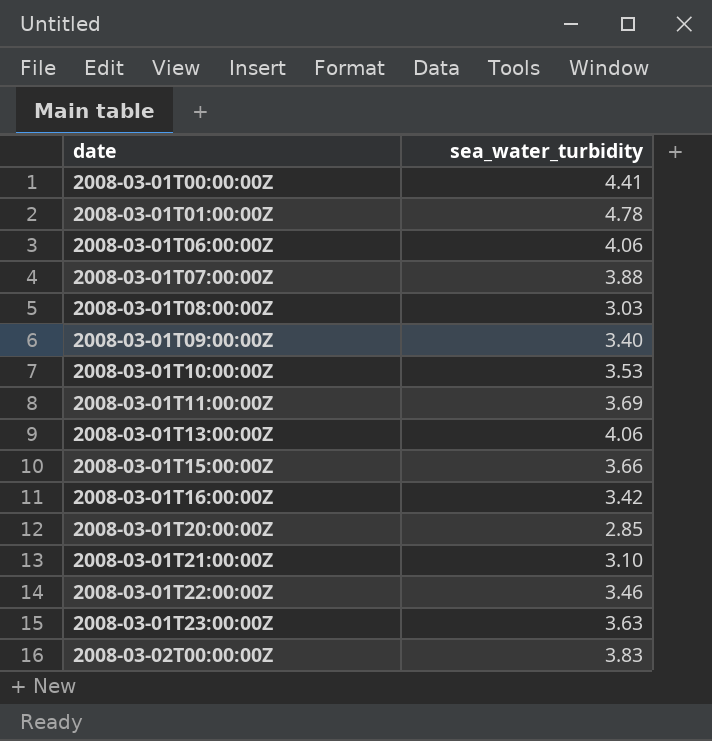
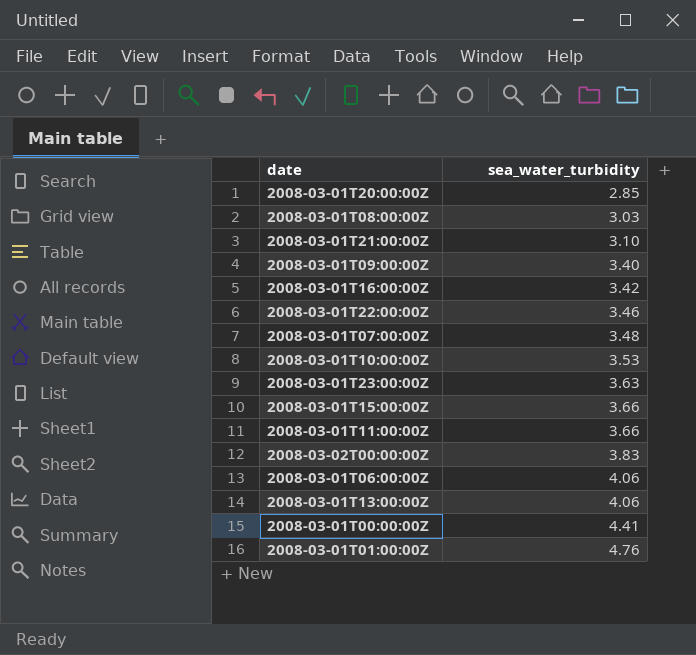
row order: date ascending -> sea_water_turbidity ascending
2008-03-01T07:00:00Z | sea_water_turbidity: 3.88 -> 3.48
2008-03-01T11:00:00Z | sea_water_turbidity: 3.69 -> 3.66
2008-03-01T01:00:00Z | sea_water_turbidity: 4.78 -> 4.76

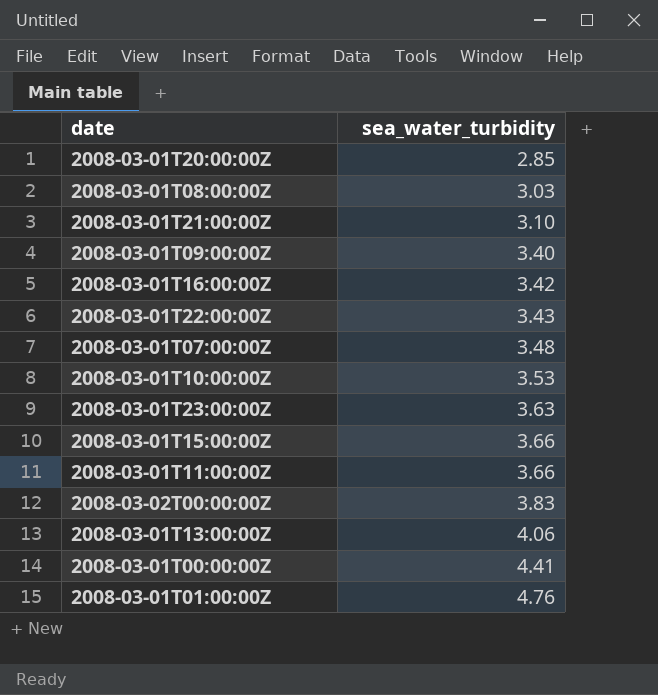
row 2008-03-01T06:00:00Z: 4.06 -> none
2008-03-01T22:00:00Z | sea_water_turbidity: 3.46 -> 3.43

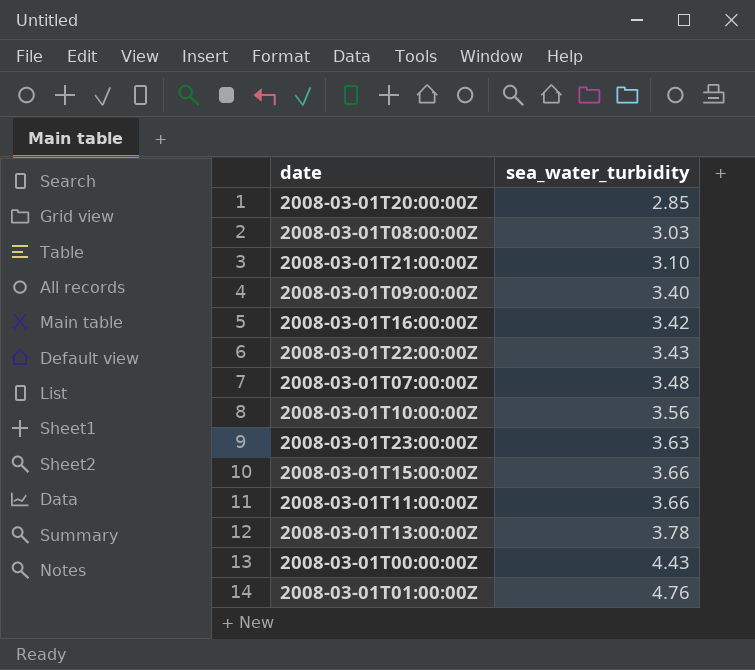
row 2008-03-02T00:00:00Z: 3.83 -> none
2008-03-01T10:00:00Z | sea_water_turbidity: 3.53 -> 3.56
2008-03-01T13:00:00Z | sea_water_turbidity: 4.06 -> 3.78
2008-03-01T00:00:00Z | sea_water_turbidity: 4.41 -> 4.43

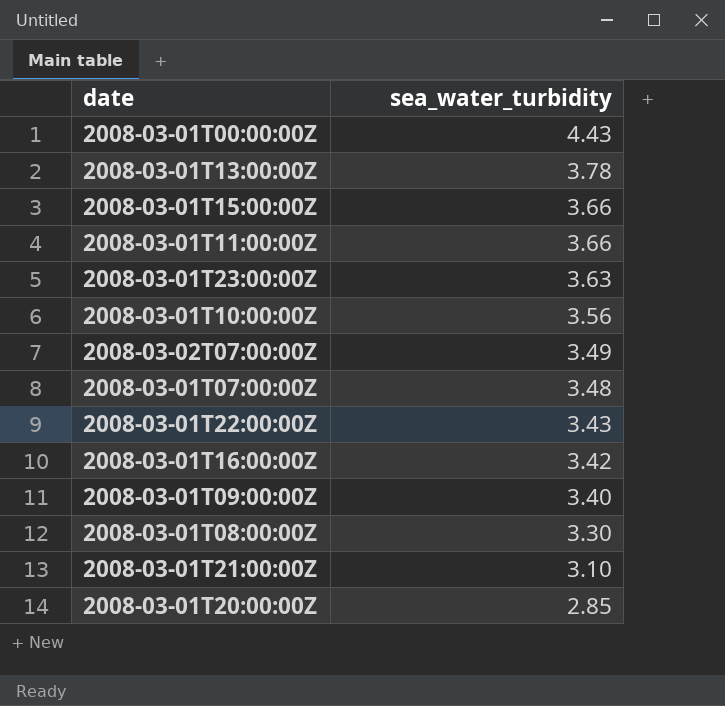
row order: sea_water_turbidity ascending -> sea_water_turbidity descending
row 2008-03-01T01:00:00Z: 4.76 -> none
row 2008-03-02T07:00:00Z: none -> 3.49
2008-03-01T08:00:00Z | sea_water_turbidity: 3.03 -> 3.30

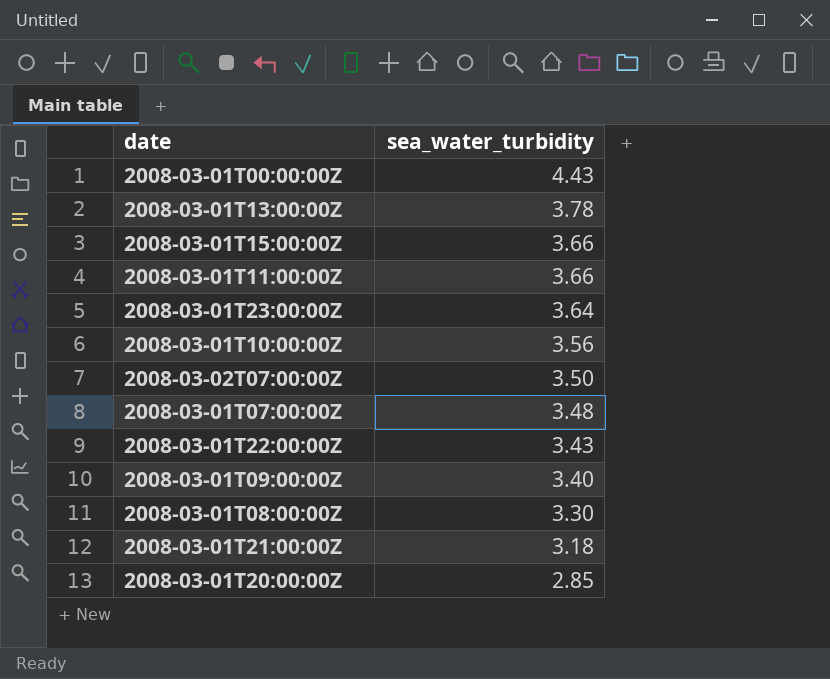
row 2008-03-01T16:00:00Z: 3.42 -> none
2008-03-01T23:00:00Z | sea_water_turbidity: 3.63 -> 3.64
2008-03-02T07:00:00Z | sea_water_turbidity: 3.49 -> 3.50
2008-03-01T21:00:00Z | sea_water_turbidity: 3.10 -> 3.18

